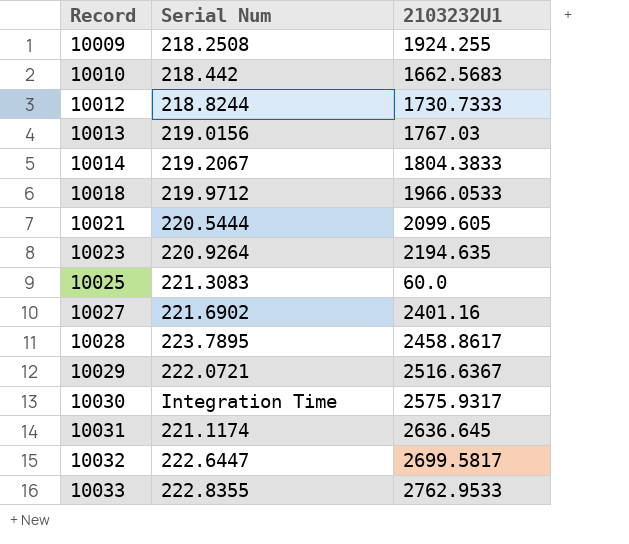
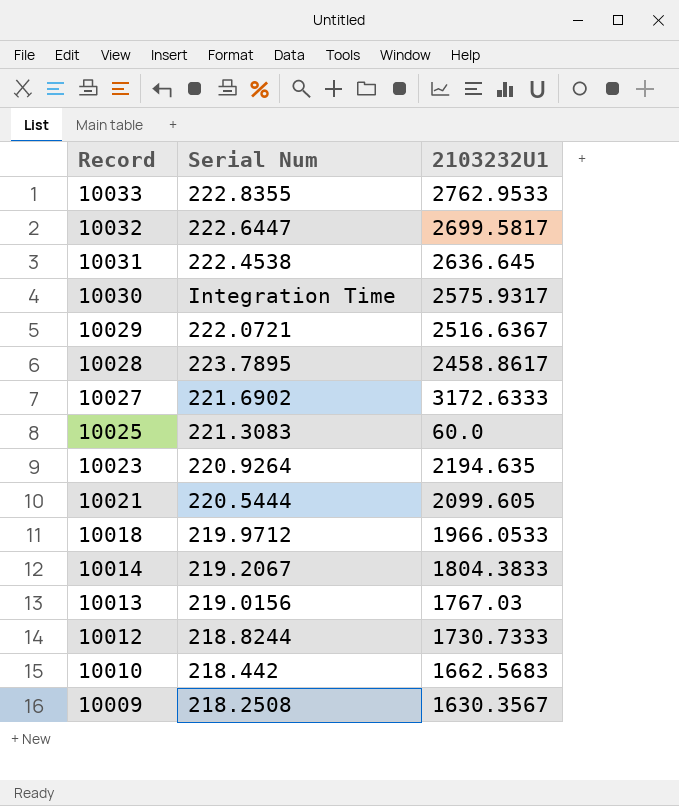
row order: Record ascending -> Record descending
10031 | Serial Num: 221.1174 -> 222.4538
10027 | 2103232U1: 2401.16 -> 3172.6333
10009 | 2103232U1: 1924.255 -> 1630.3567

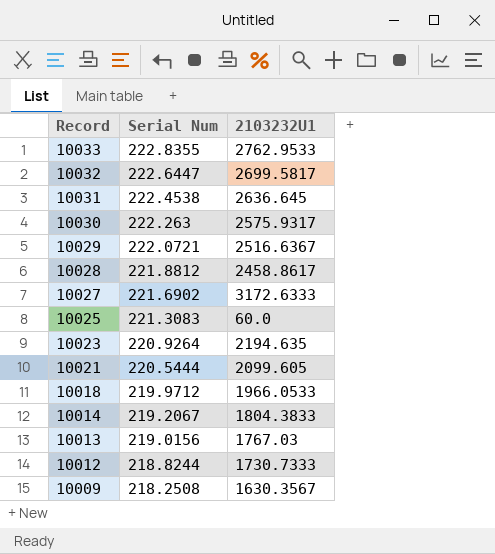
row 10010: 218.442 | 1662.5683 -> none
10030 | Serial Num: Integration Time -> 222.263
10028 | Serial Num: 223.7895 -> 221.8812

